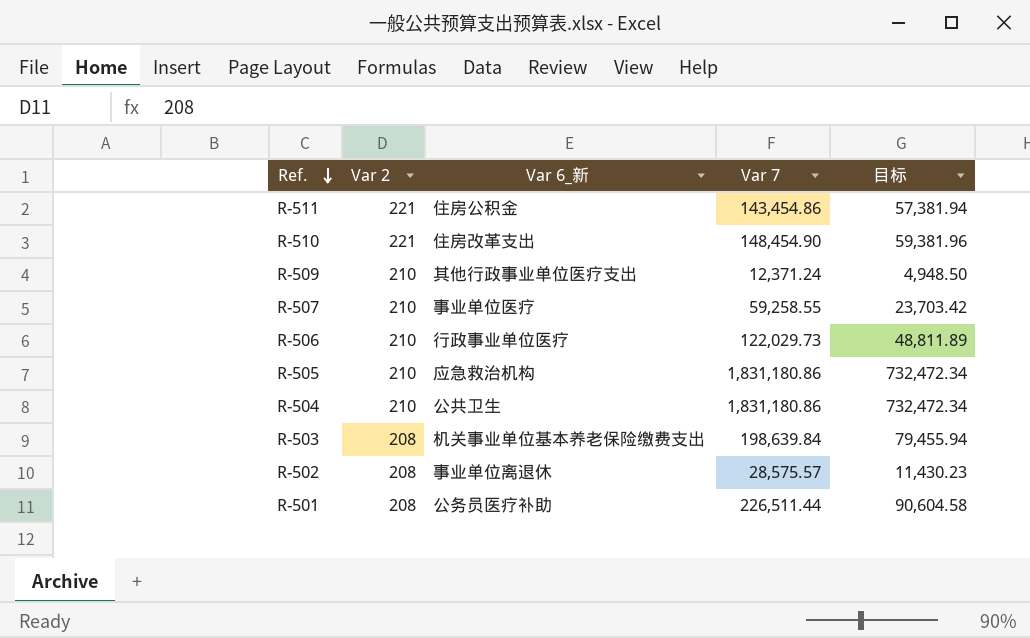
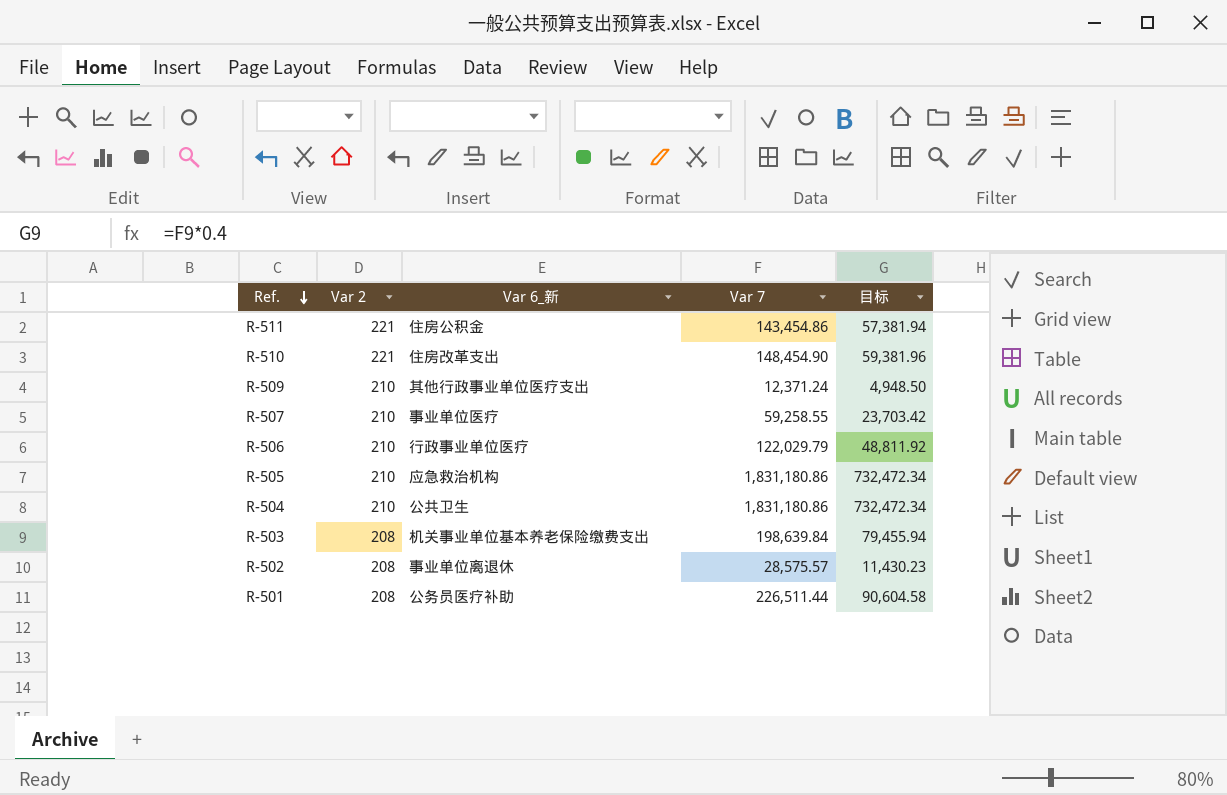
R-506 | Var 7: 122,029.73 -> 122,029.79
R-506 | 目标: 48,811.89 -> 48,811.92

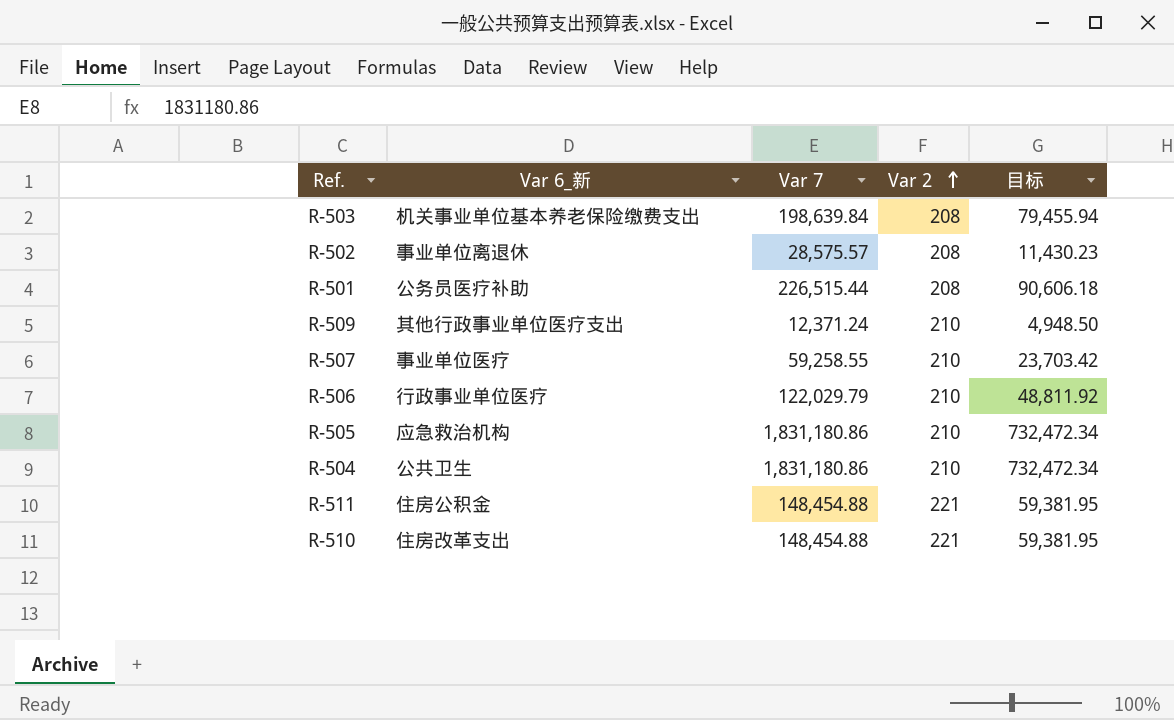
row order: Ref. descending -> Var 2 ascending
column Var 2 | position: 2 -> 4
R-501 | Var 7: 226,511.44 -> 226,515.44
R-501 | 目标: 90,604.58 -> 90,606.18
R-511 | Var 7: 143,454.86 -> 148,454.88
R-511 | 目标: 57,381.94 -> 59,381.95
R-510 | Var 7: 148,454.90 -> 148,454.88
R-510 | 目标: 59,381.96 -> 59,381.95

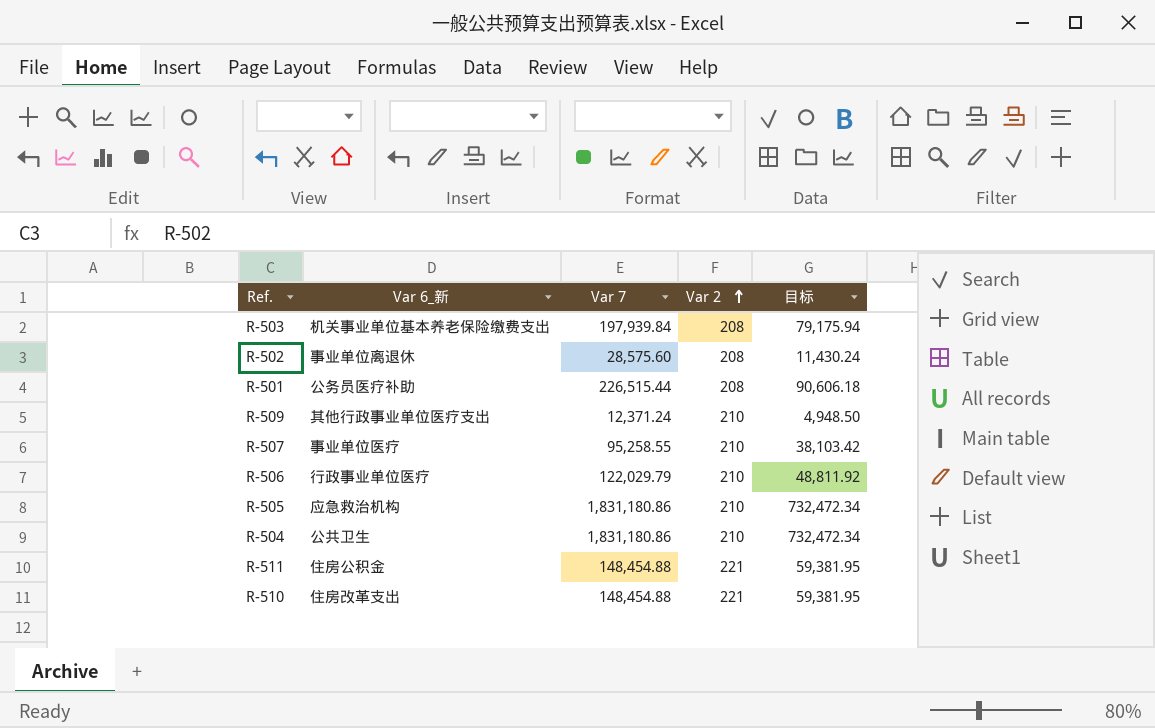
R-503 | Var 7: 198,639.84 -> 197,939.84
R-503 | 目标: 79,455.94 -> 79,175.94
R-502 | Var 7: 28,575.57 -> 28,575.60
R-502 | 目标: 11,430.23 -> 11,430.24
R-507 | Var 7: 59,258.55 -> 95,258.55
R-507 | 目标: 23,703.42 -> 38,103.42

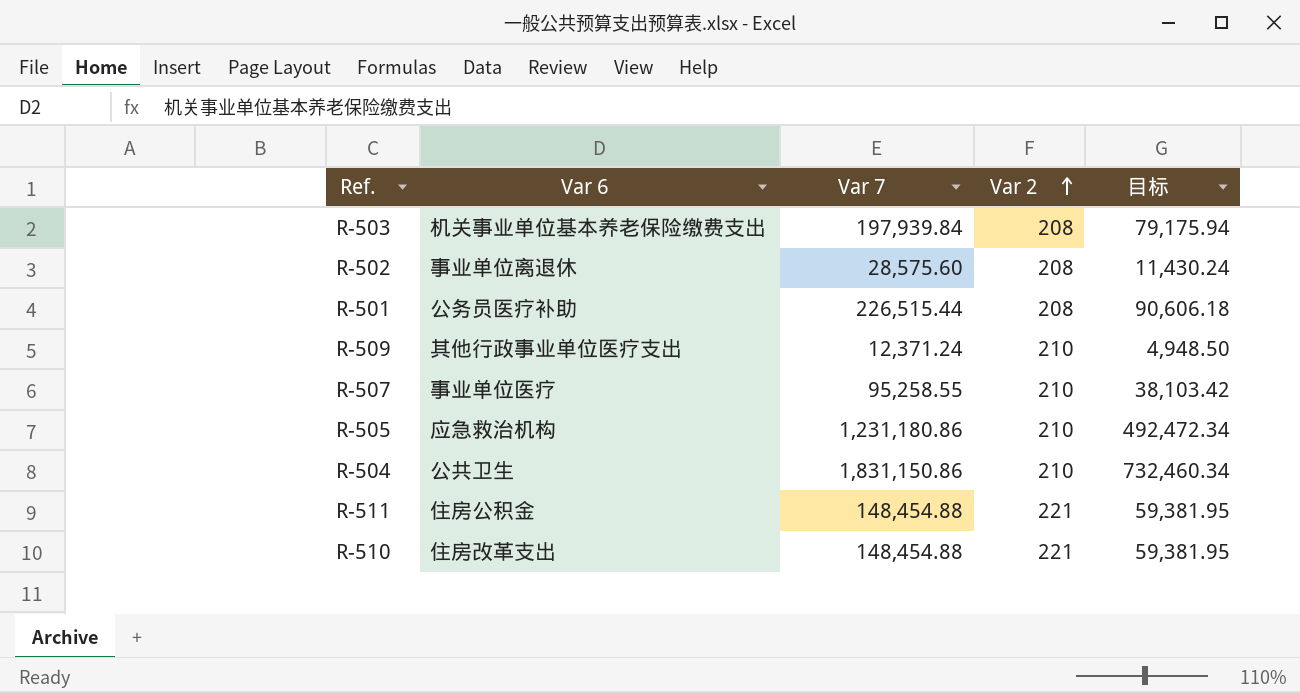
column name: Var 6_新 -> Var 6
row R-506: 行政事业单位医疗 | 122,029.79 | 210 | 48,811.92 -> none
R-505 | Var 7: 1,831,180.86 -> 1,231,180.86
R-505 | 目标: 732,472.34 -> 492,472.34
R-504 | Var 7: 1,831,180.86 -> 1,831,150.86
R-504 | 目标: 732,472.34 -> 732,460.34

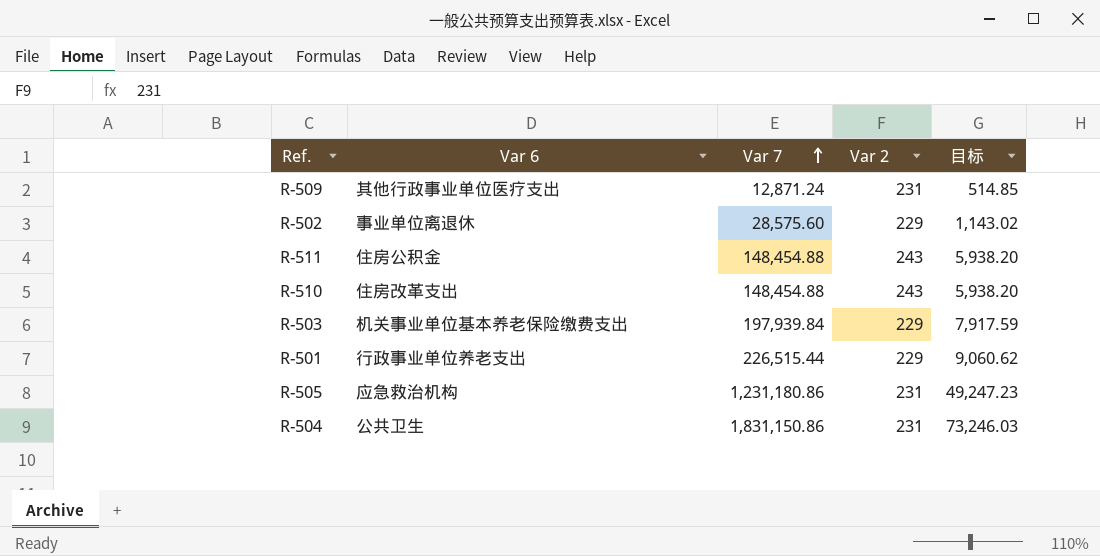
row order: Var 2 ascending -> Var 7 ascending
column 目标 | formula: [Var 7] * 0.4 -> [Var 7] * 0.04
row R-507: 事业单位医疗 | 95,258.55 | 210 | 38,103.42 -> none
R-509 | Var 7: 12,371.24 -> 12,871.24
R-509 | Var 2: 210 -> 231
R-502 | Var 2: 208 -> 229
R-511 | Var 2: 221 -> 243
R-510 | Var 2: 221 -> 243
R-503 | Var 2: 208 -> 229
R-501 | Var 6: 公务员医疗补助 -> 行政事业单位养老支出
R-501 | Var 2: 208 -> 229
R-505 | Var 2: 210 -> 231
R-504 | Var 2: 210 -> 231

